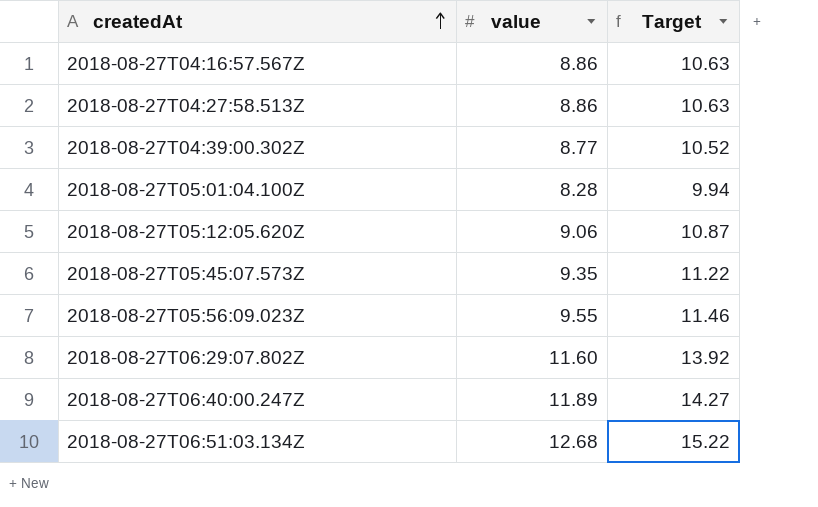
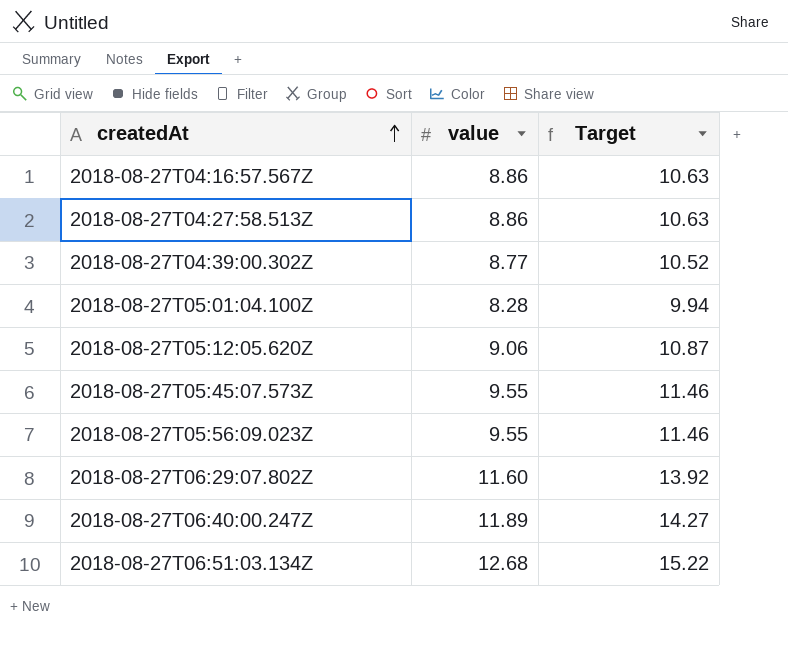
2018-08-27T05:45:07.573Z | value: 9.35 -> 9.55
2018-08-27T05:45:07.573Z | Target: 11.22 -> 11.46

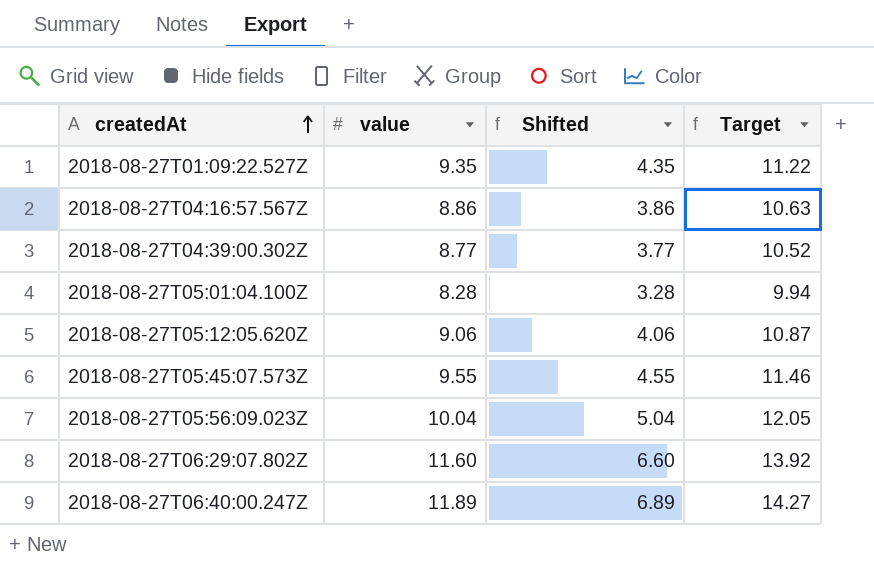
column Shifted | formula: none -> [value] - 5
row 2018-08-27T04:27:58.513Z: 8.86 | 10.63 -> none
row 2018-08-27T06:51:03.134Z: 12.68 | 15.22 -> none
row 2018-08-27T01:09:22.527Z: none -> 9.35 | 4.35 | 11.22
2018-08-27T05:56:09.023Z | value: 9.55 -> 10.04
2018-08-27T05:56:09.023Z | Target: 11.46 -> 12.05

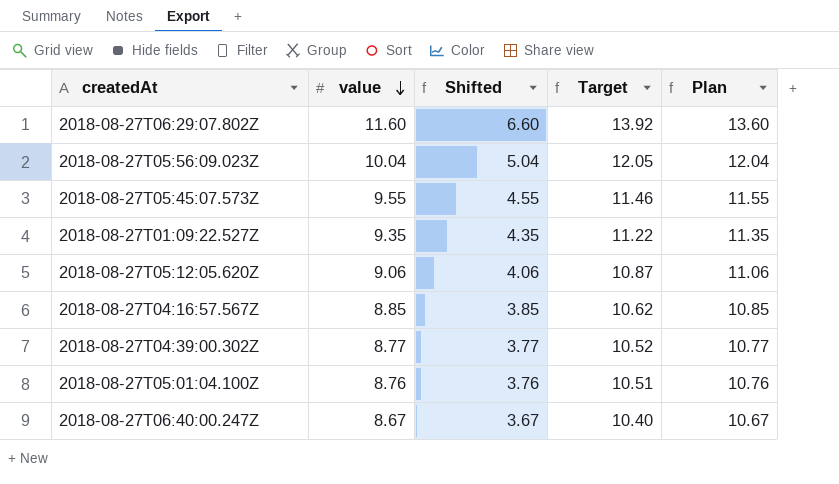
row order: createdAt ascending -> value descending
column Plan | formula: none -> [value] + 2
2018-08-27T04:16:57.567Z | value: 8.86 -> 8.85
2018-08-27T04:16:57.567Z | Shifted: 3.86 -> 3.85
2018-08-27T04:16:57.567Z | Target: 10.63 -> 10.62
2018-08-27T05:01:04.100Z | value: 8.28 -> 8.76
2018-08-27T05:01:04.100Z | Shifted: 3.28 -> 3.76
2018-08-27T05:01:04.100Z | Target: 9.94 -> 10.51
2018-08-27T06:40:00.247Z | value: 11.89 -> 8.67
2018-08-27T06:40:00.247Z | Shifted: 6.89 -> 3.67
2018-08-27T06:40:00.247Z | Target: 14.27 -> 10.40

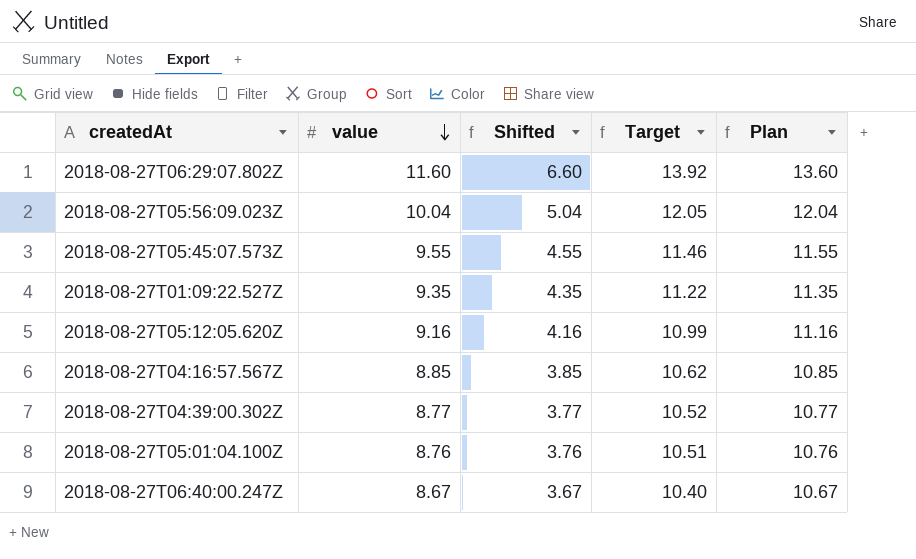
2018-08-27T05:12:05.620Z | value: 9.06 -> 9.16
2018-08-27T05:12:05.620Z | Shifted: 4.06 -> 4.16
2018-08-27T05:12:05.620Z | Target: 10.87 -> 10.99
2018-08-27T05:12:05.620Z | Plan: 11.06 -> 11.16

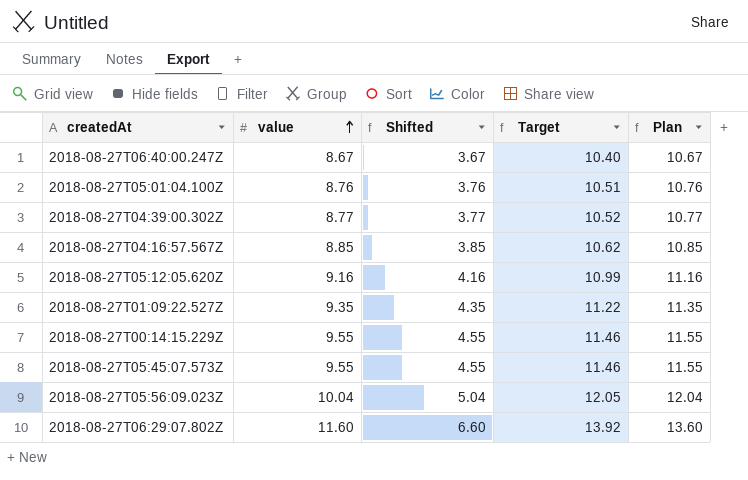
row order: value descending -> value ascending
row 2018-08-27T00:14:15.229Z: none -> 9.55 | 4.55 | 11.46 | 11.55

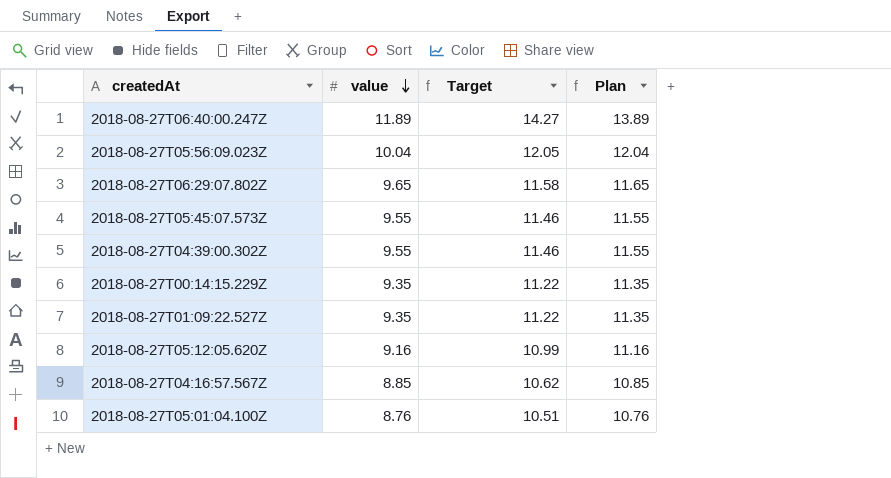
row order: value ascending -> value descending
column Shifted | formula: [value] - 5 -> none
2018-08-27T06:40:00.247Z | value: 8.67 -> 11.89
2018-08-27T06:40:00.247Z | Target: 10.40 -> 14.27
2018-08-27T06:40:00.247Z | Plan: 10.67 -> 13.89
2018-08-27T06:29:07.802Z | value: 11.60 -> 9.65
2018-08-27T06:29:07.802Z | Target: 13.92 -> 11.58
2018-08-27T06:29:07.802Z | Plan: 13.60 -> 11.65
2018-08-27T04:39:00.302Z | value: 8.77 -> 9.55
2018-08-27T04:39:00.302Z | Target: 10.52 -> 11.46
2018-08-27T04:39:00.302Z | Plan: 10.77 -> 11.55
2018-08-27T00:14:15.229Z | value: 9.55 -> 9.35
2018-08-27T00:14:15.229Z | Target: 11.46 -> 11.22
2018-08-27T00:14:15.229Z | Plan: 11.55 -> 11.35

